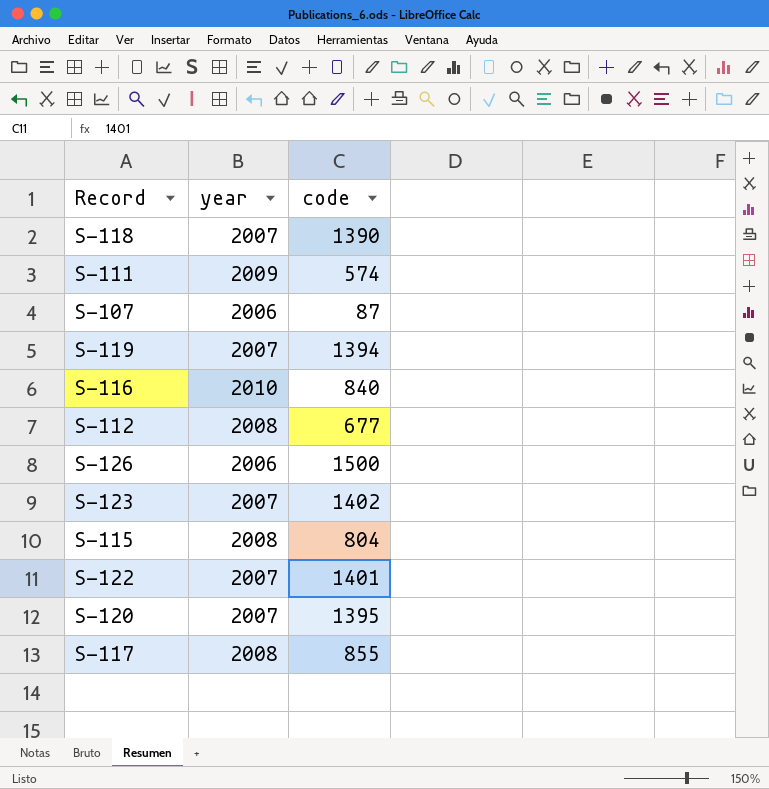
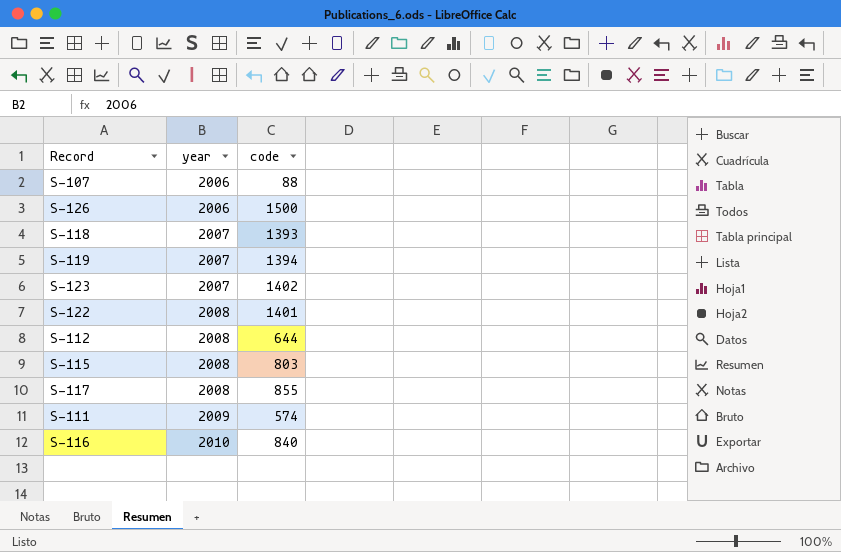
row order: none -> year ascending
row S-120: 2007 | 1395 -> none
S-107 | code: 87 -> 88
S-118 | code: 1390 -> 1393
S-122 | year: 2007 -> 2008
S-112 | code: 677 -> 644
S-115 | code: 804 -> 803

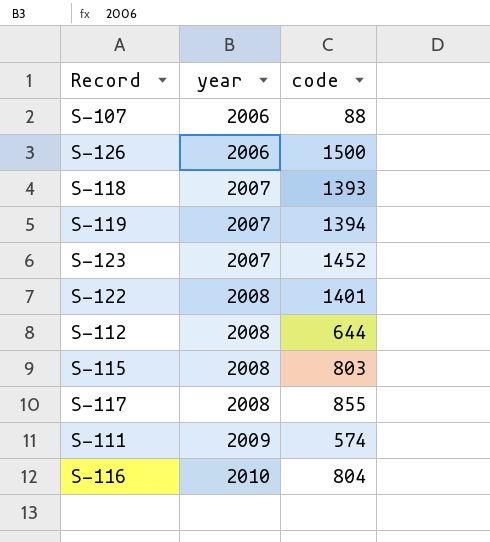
S-123 | code: 1402 -> 1452
S-116 | code: 840 -> 804

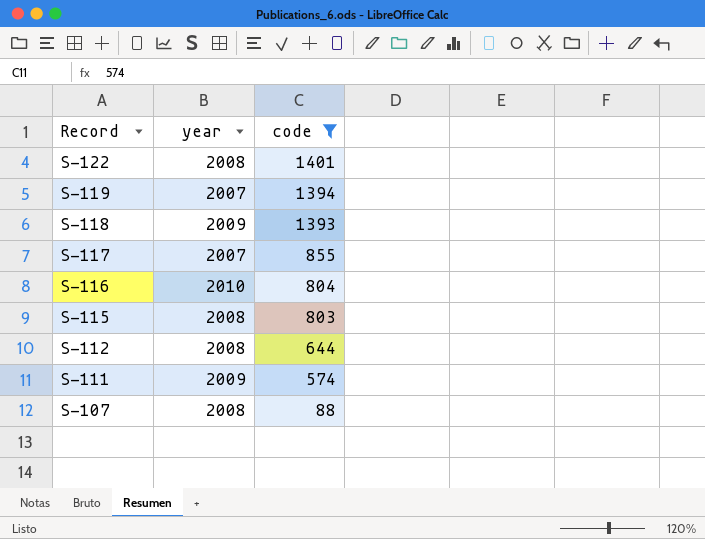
filter: none -> code <= 1401
row order: year ascending -> Record descending
S-118 | year: 2007 -> 2009
S-117 | year: 2008 -> 2007
S-107 | year: 2006 -> 2008

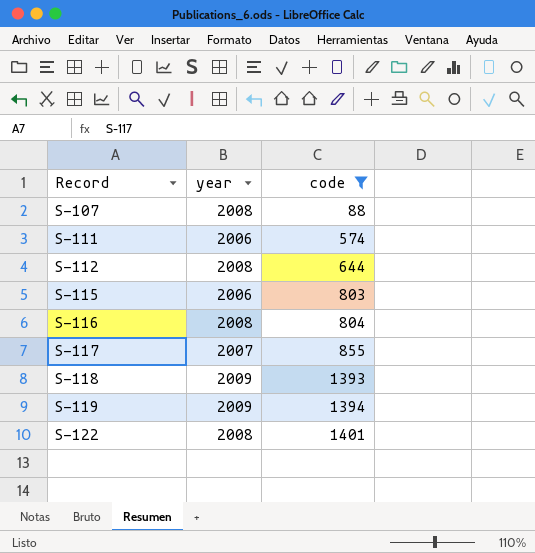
row order: Record descending -> Record ascending
S-111 | year: 2009 -> 2006
S-115 | year: 2008 -> 2006
S-116 | year: 2010 -> 2008
S-119 | year: 2007 -> 2009

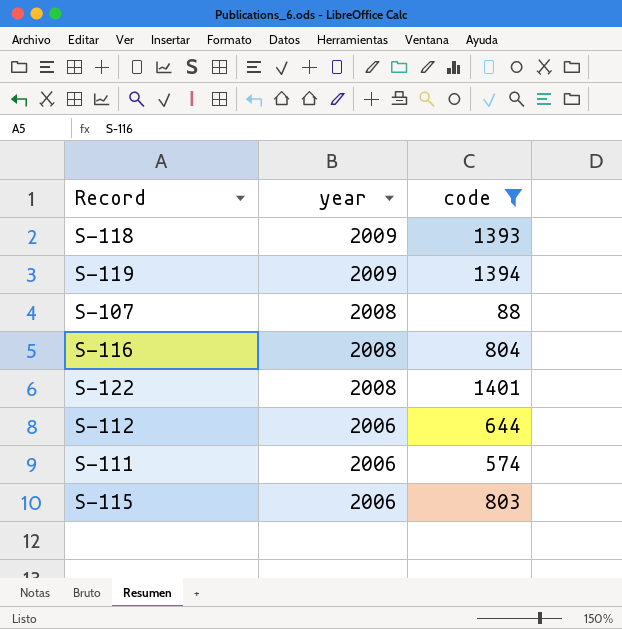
row order: Record ascending -> year descending
row S-117: 2007 | 855 -> none
S-112 | year: 2008 -> 2006

